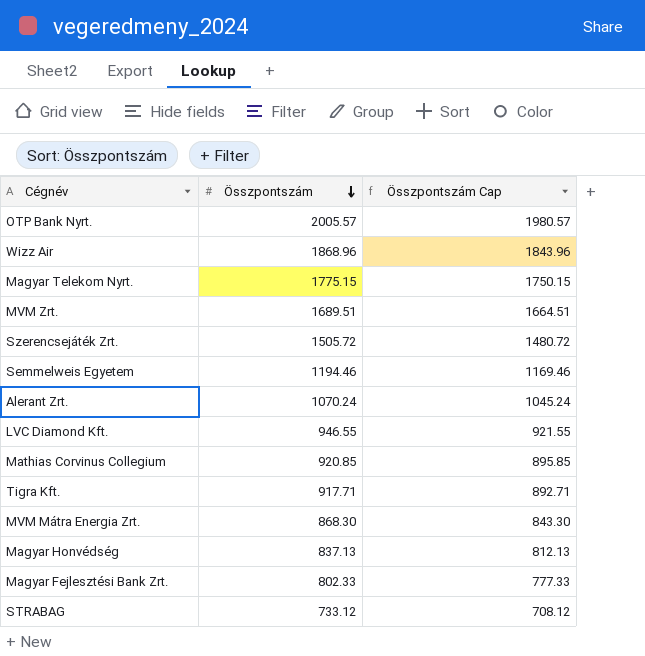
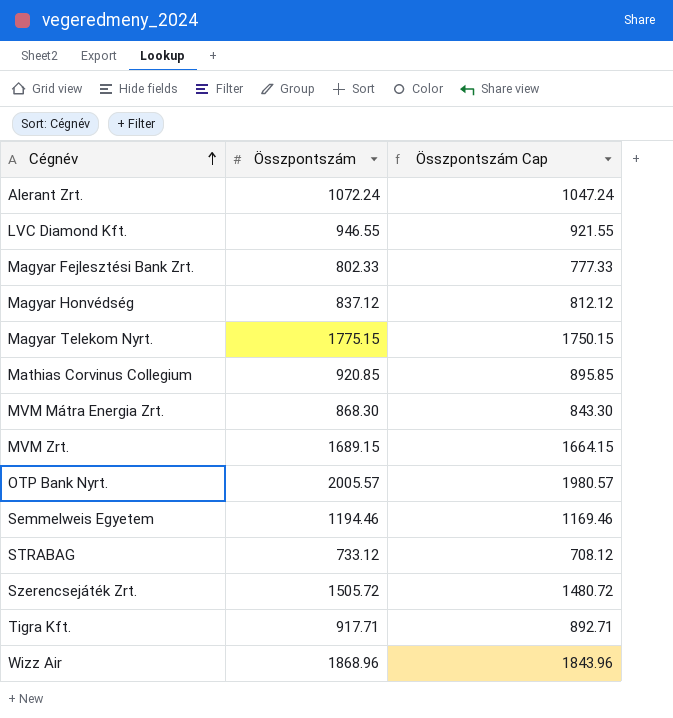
row order: Összpontszám descending -> Cégnév ascending
Alerant Zrt. | Összpontszám: 1070.24 -> 1072.24
Alerant Zrt. | Összpontszám Cap: 1045.24 -> 1047.24
Magyar Honvédség | Összpontszám: 837.13 -> 837.12
Magyar Honvédség | Összpontszám Cap: 812.13 -> 812.12
MVM Zrt. | Összpontszám: 1689.51 -> 1689.15
MVM Zrt. | Összpontszám Cap: 1664.51 -> 1664.15

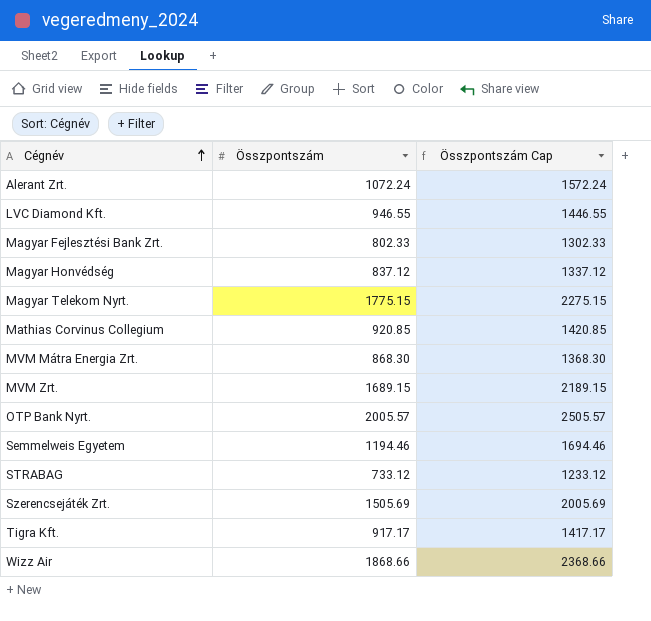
column Összpontszám Cap | formula: [Összpontszám] - 25 -> [Összpontszám] + 500
Szerencsejáték Zrt. | Összpontszám: 1505.72 -> 1505.69
Tigra Kft. | Összpontszám: 917.71 -> 917.17
Wizz Air | Összpontszám: 1868.96 -> 1868.66

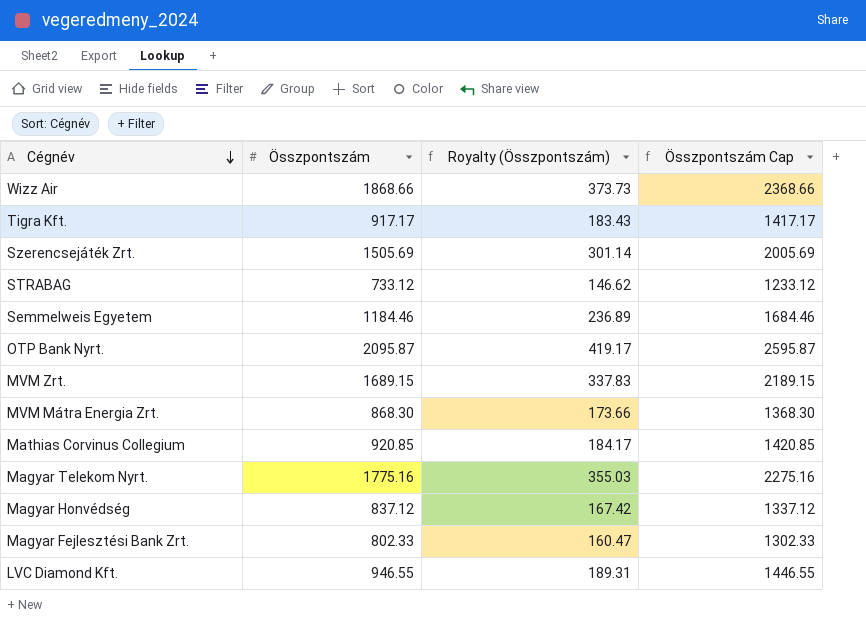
row order: Cégnév ascending -> Cégnév descending
column Royalty (Összpontszám) | formula: none -> [Összpontszám] * 0.2
row Alerant Zrt.: 1072.24 | 1572.24 -> none
Semmelweis Egyetem | Összpontszám: 1194.46 -> 1184.46
Semmelweis Egyetem | Összpontszám Cap: 1694.46 -> 1684.46
OTP Bank Nyrt. | Összpontszám: 2005.57 -> 2095.87
OTP Bank Nyrt. | Összpontszám Cap: 2505.57 -> 2595.87
Magyar Telekom Nyrt. | Összpontszám: 1775.15 -> 1775.16
Magyar Telekom Nyrt. | Összpontszám Cap: 2275.15 -> 2275.16

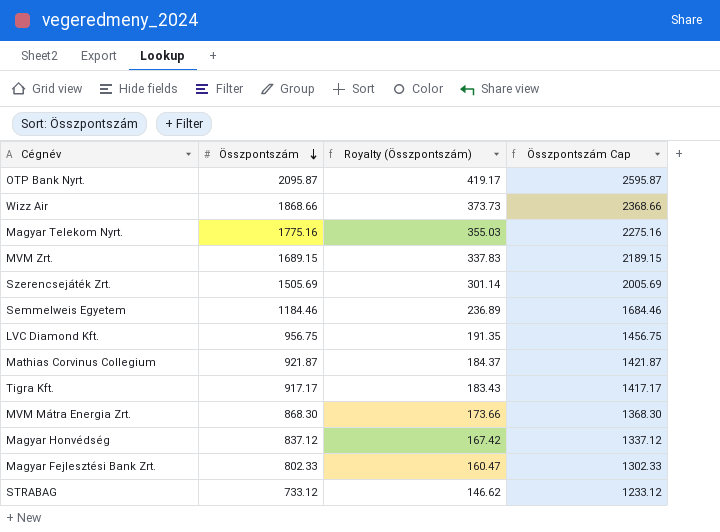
row order: Cégnév descending -> Összpontszám descending
LVC Diamond Kft. | Összpontszám: 946.55 -> 956.75
LVC Diamond Kft. | Royalty (Összpontszám): 189.31 -> 191.35
LVC Diamond Kft. | Összpontszám Cap: 1446.55 -> 1456.75
Mathias Corvinus Collegium | Összpontszám: 920.85 -> 921.87
Mathias Corvinus Collegium | Royalty (Összpontszám): 184.17 -> 184.37
Mathias Corvinus Collegium | Összpontszám Cap: 1420.85 -> 1421.87

